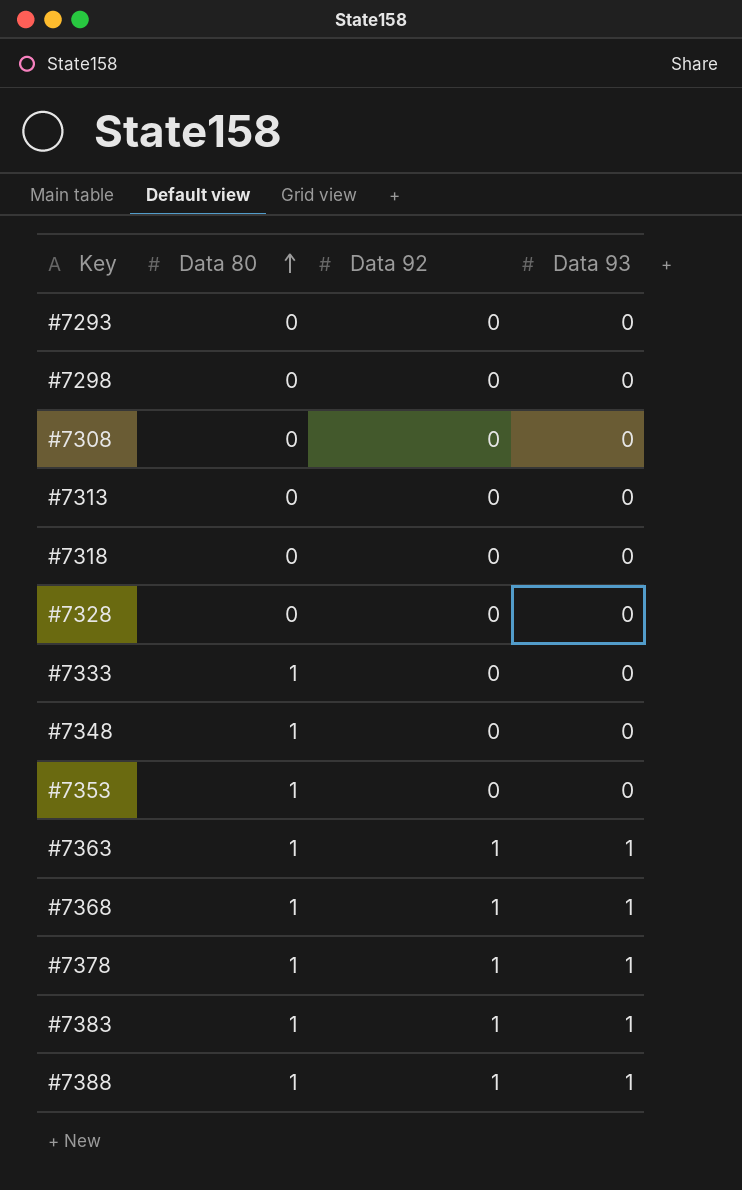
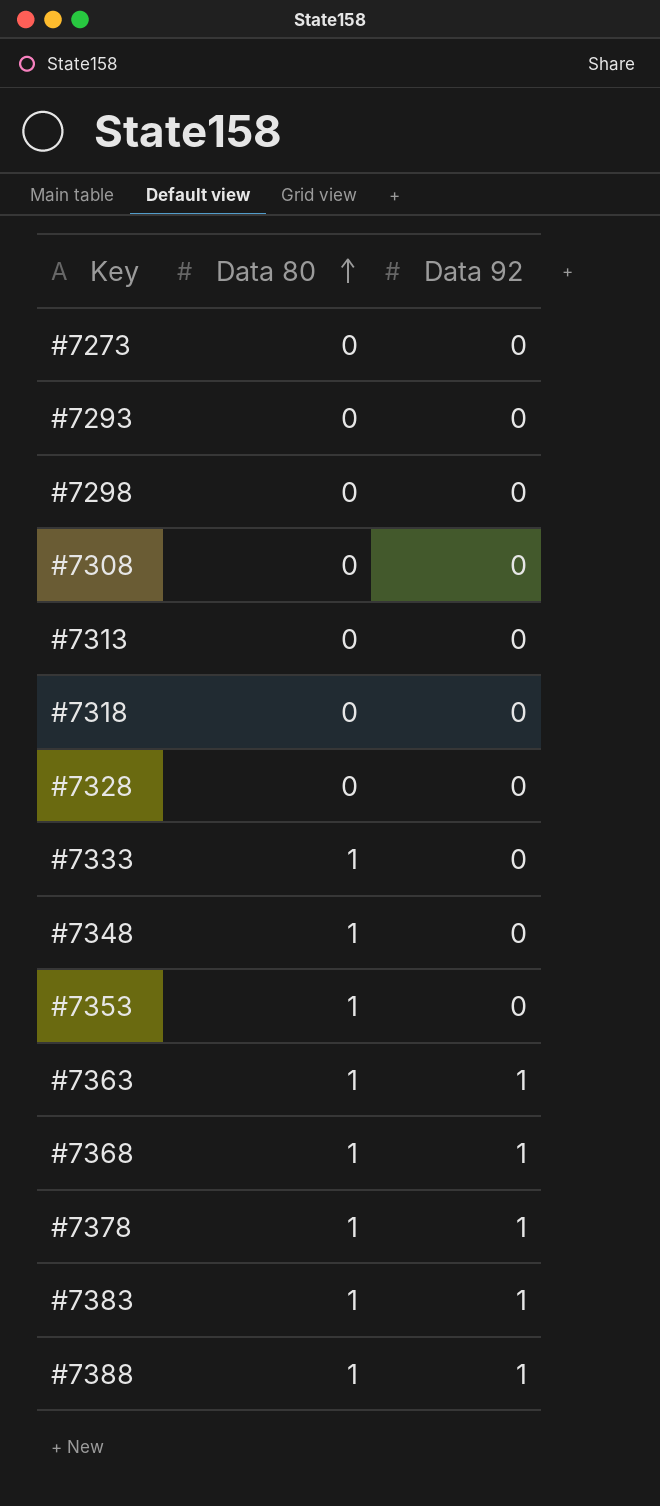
column Data 93 | position: 4 -> none
row #7273: none -> 0 | 0

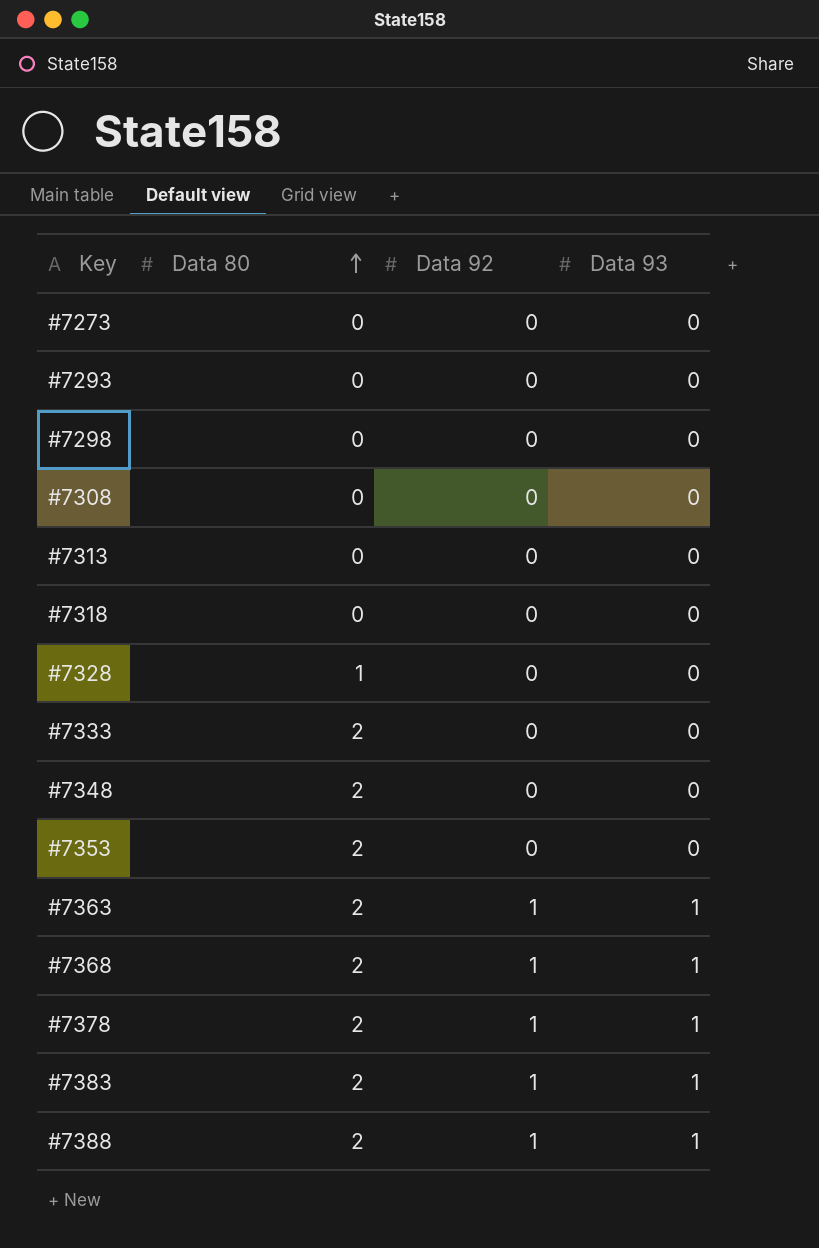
column Data 93 | position: none -> 4
#7328 | Data 80: 0 -> 1
#7333 | Data 80: 1 -> 2
#7348 | Data 80: 1 -> 2
#7353 | Data 80: 1 -> 2
#7363 | Data 80: 1 -> 2
#7368 | Data 80: 1 -> 2
#7378 | Data 80: 1 -> 2
#7383 | Data 80: 1 -> 2
#7388 | Data 80: 1 -> 2

